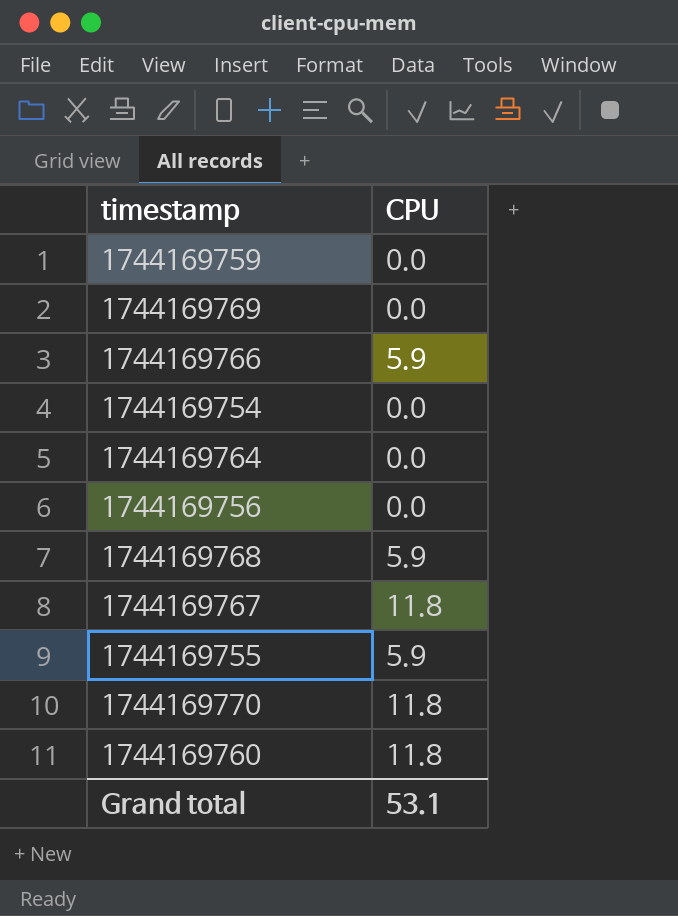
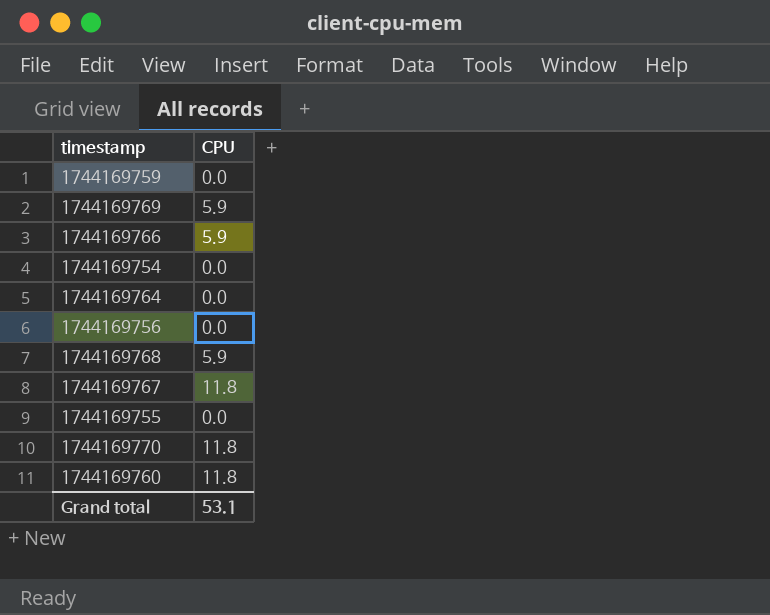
1744169769 | CPU: 0.0 -> 5.9
1744169755 | CPU: 5.9 -> 0.0

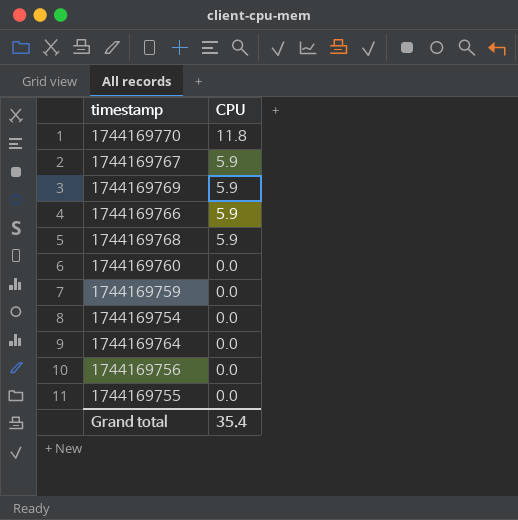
row order: none -> CPU descending
1744169767 | CPU: 11.8 -> 5.9
1744169760 | CPU: 11.8 -> 0.0
Grand total | CPU: 53.1 -> 35.4

